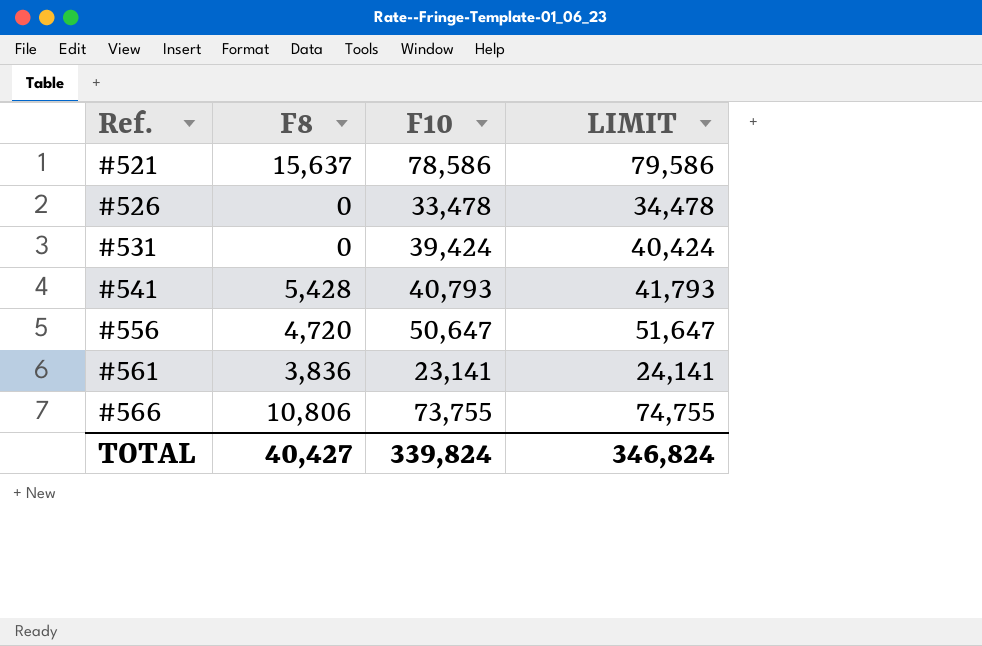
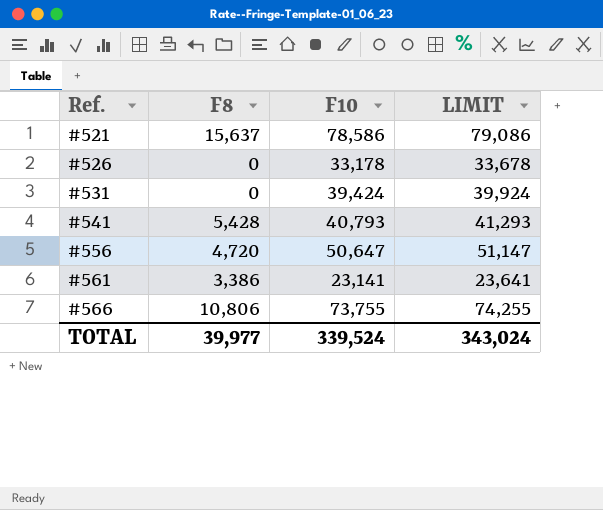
column LIMIT | formula: [F10] + 1000 -> [F10] + 500
#526 | F10: 33,478 -> 33,178
#561 | F8: 3,836 -> 3,386
TOTAL | F8: 40,427 -> 39,977
TOTAL | F10: 339,824 -> 339,524
TOTAL | LIMIT: 346,824 -> 343,024

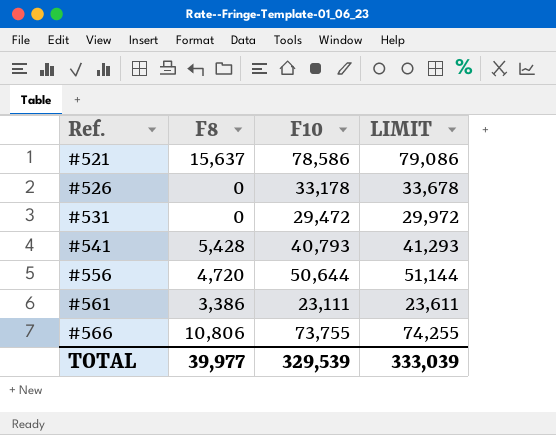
#531 | F10: 39,424 -> 29,472
#531 | LIMIT: 39,924 -> 29,972
#556 | F10: 50,647 -> 50,644
#556 | LIMIT: 51,147 -> 51,144
#561 | F10: 23,141 -> 23,111
#561 | LIMIT: 23,641 -> 23,611
TOTAL | F10: 339,524 -> 329,539
TOTAL | LIMIT: 343,024 -> 333,039

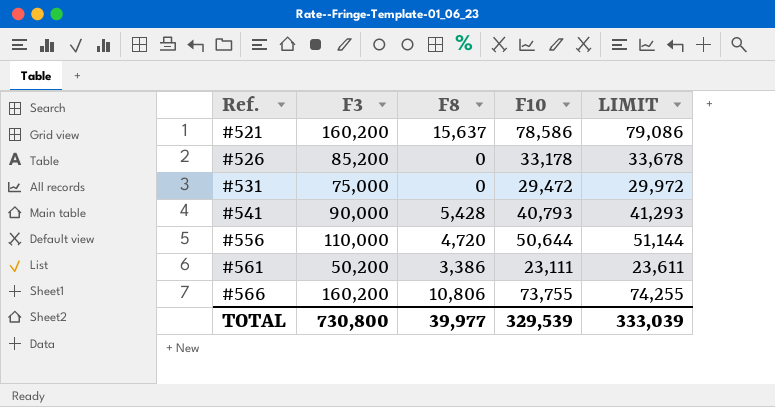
column F3 | position: none -> 2

